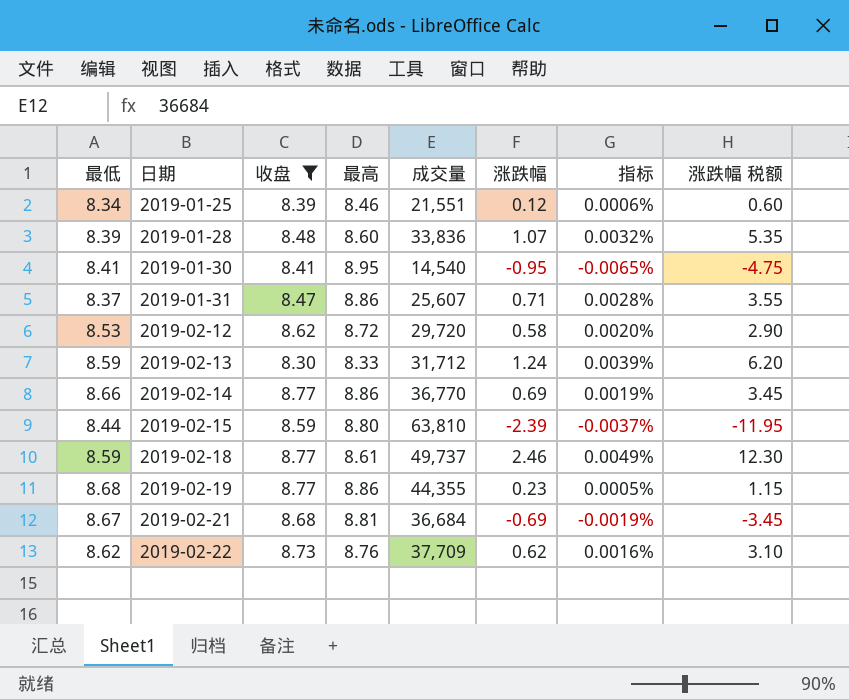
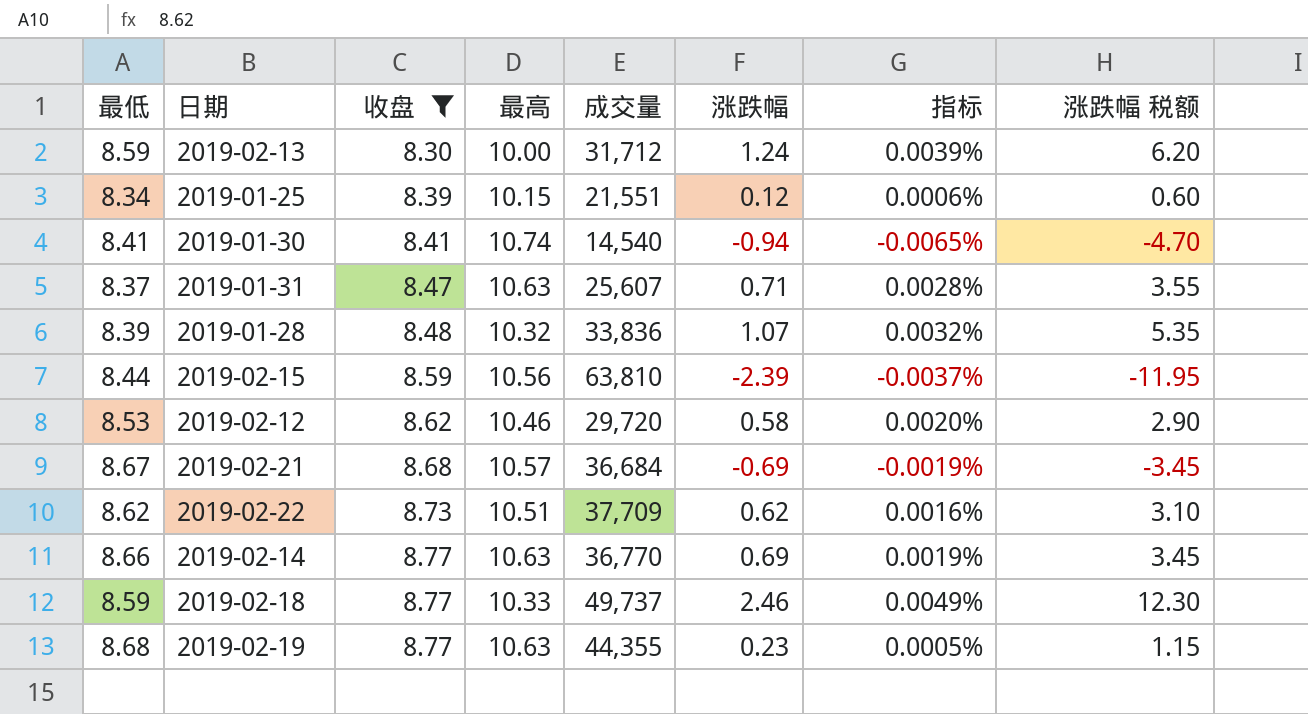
row order: 日期 ascending -> 收盘 ascending
2019-02-13 | 最高: 8.33 -> 10.00
2019-01-25 | 最高: 8.46 -> 10.15
2019-01-30 | 最高: 8.95 -> 10.74
2019-01-30 | 涨跌幅: -0.95 -> -0.94
2019-01-30 | 涨跌幅 税额: -4.75 -> -4.70
2019-01-31 | 最高: 8.86 -> 10.63
2019-01-28 | 最高: 8.60 -> 10.32
2019-02-15 | 最高: 8.80 -> 10.56
2019-02-12 | 最高: 8.72 -> 10.46
2019-02-21 | 最高: 8.81 -> 10.57
2019-02-22 | 最高: 8.76 -> 10.51
2019-02-14 | 最高: 8.86 -> 10.63
2019-02-18 | 最高: 8.61 -> 10.33
2019-02-19 | 最高: 8.86 -> 10.63

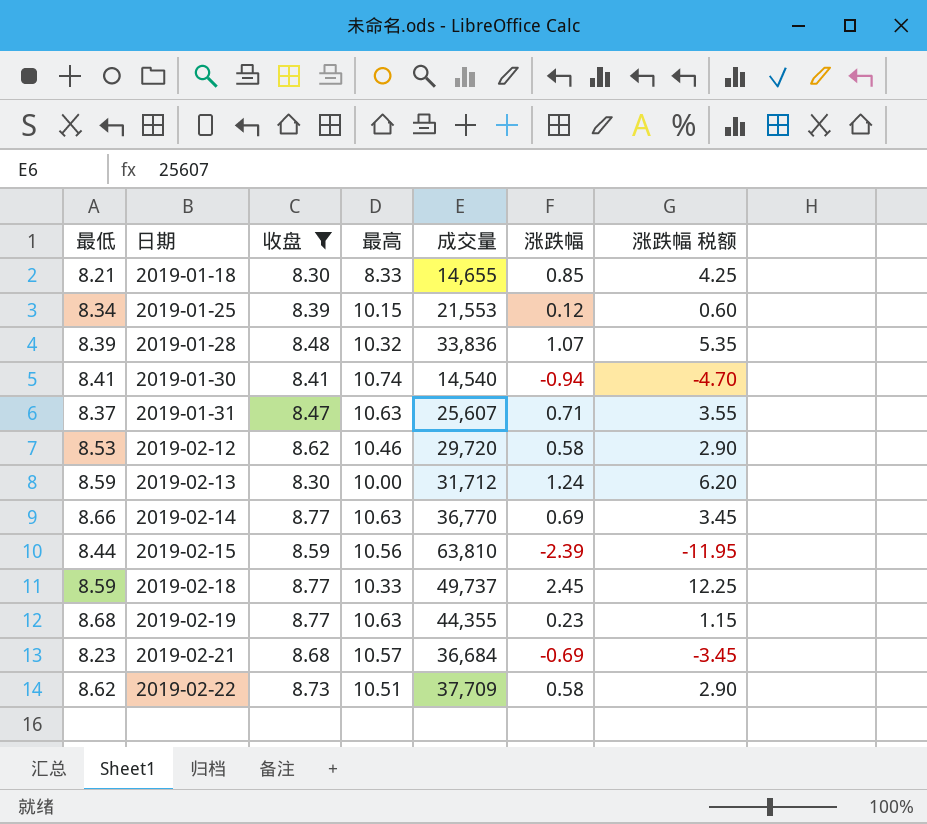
row order: 收盘 ascending -> 日期 ascending
column 指标 | formula: [涨跌幅] / [成交量] -> none
row 2019-01-18: none -> 8.21 | 8.30 | 8.33 | 14,655 | 0.85 | 4.25
2019-01-25 | 成交量: 21,551 -> 21,553
2019-02-18 | 涨跌幅: 2.46 -> 2.45
2019-02-18 | 涨跌幅 税额: 12.30 -> 12.25
2019-02-21 | 最低: 8.67 -> 8.23
2019-02-22 | 涨跌幅: 0.62 -> 0.58
2019-02-22 | 涨跌幅 税额: 3.10 -> 2.90

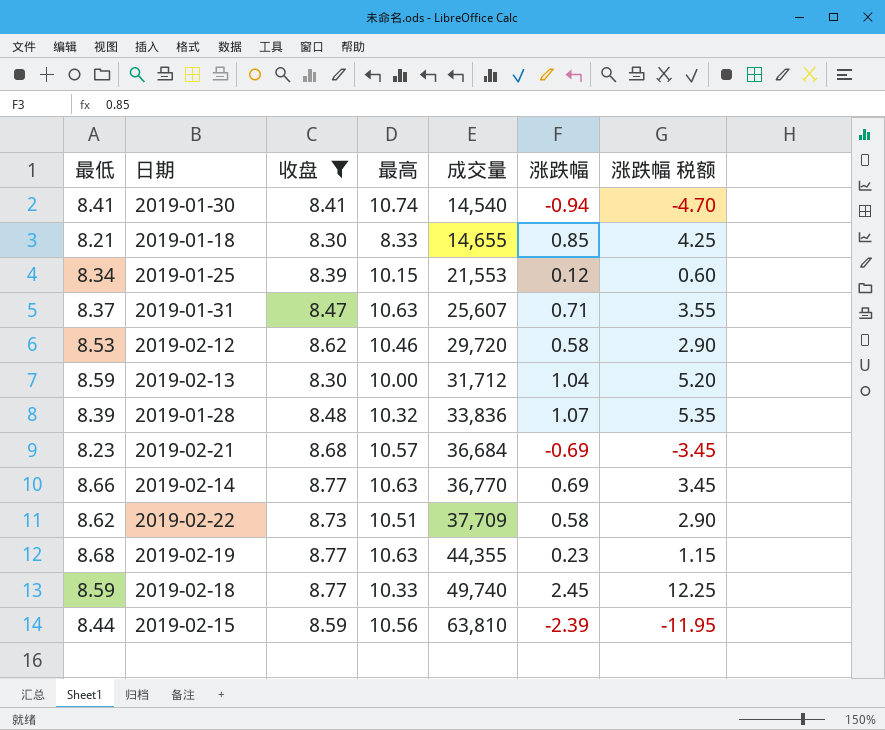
row order: 日期 ascending -> 成交量 ascending
2019-02-13 | 涨跌幅: 1.24 -> 1.04
2019-02-13 | 涨跌幅 税额: 6.20 -> 5.20
2019-02-18 | 成交量: 49,737 -> 49,740

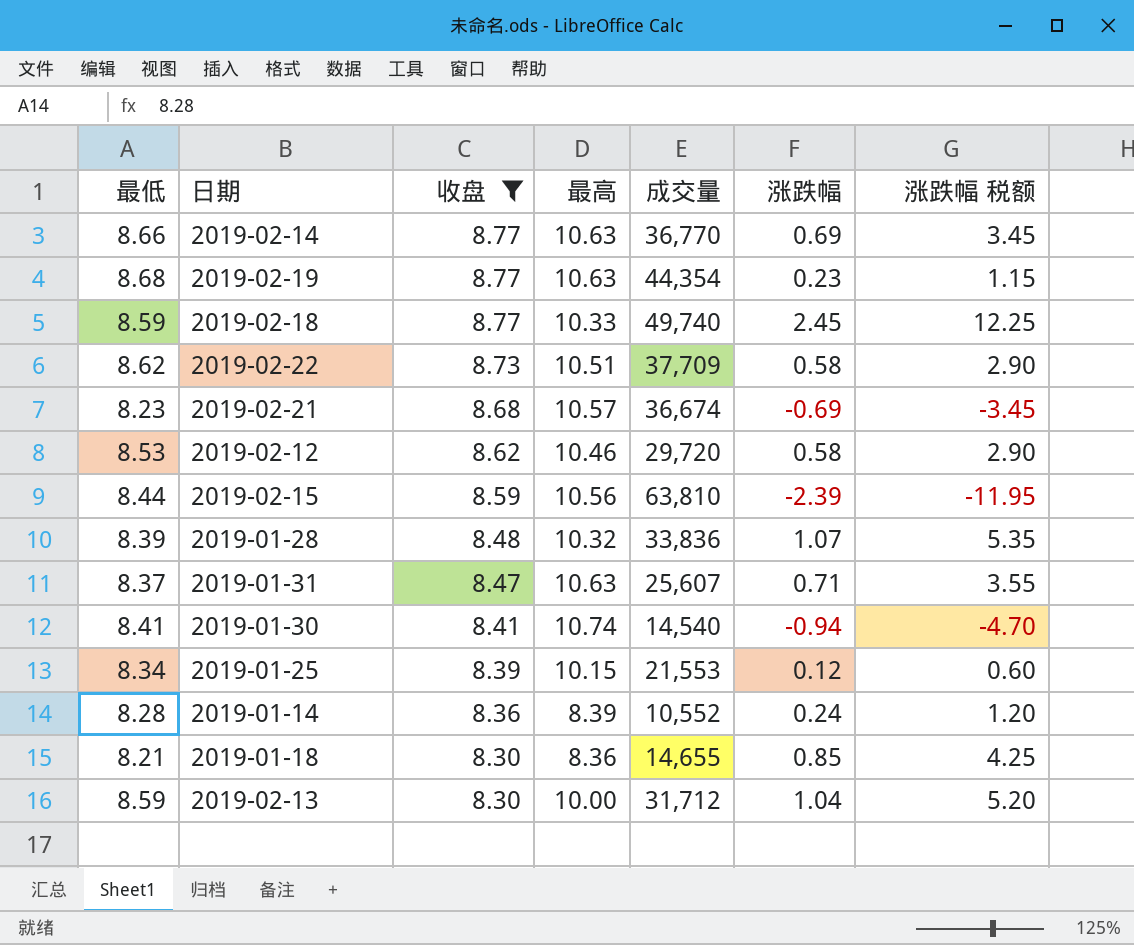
row order: 成交量 ascending -> 收盘 descending
2019-02-19 | 成交量: 44,355 -> 44,354
2019-02-21 | 成交量: 36,684 -> 36,674
row 2019-01-14: none -> 8.28 | 8.36 | 8.39 | 10,552 | 0.24 | 1.20
2019-01-18 | 最高: 8.33 -> 8.36

